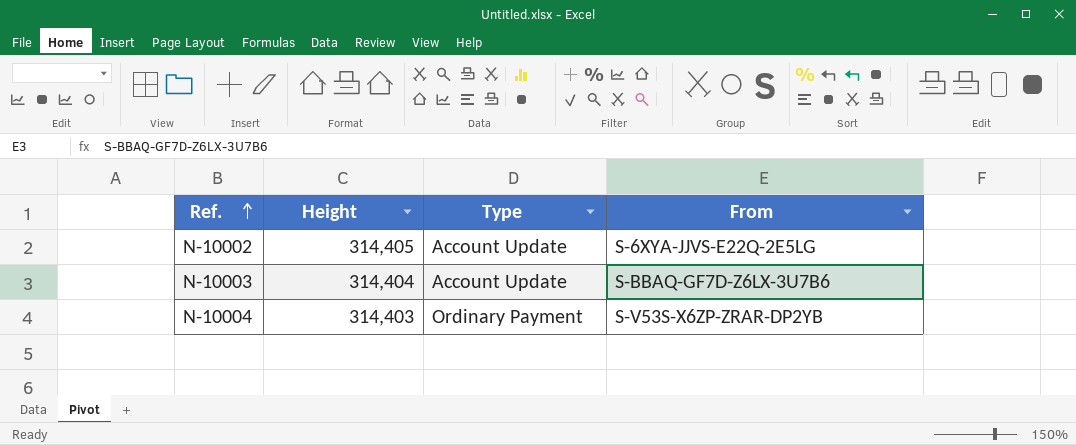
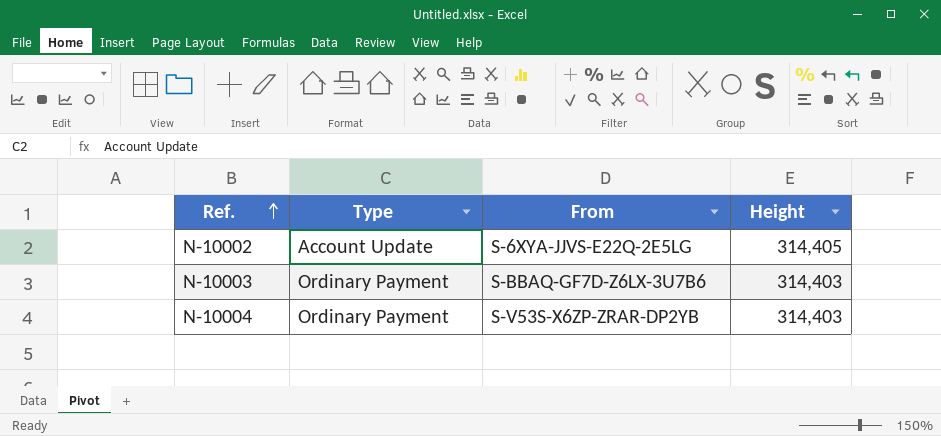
column Height | position: 2 -> 4
N-10003 | Type: Account Update -> Ordinary Payment
N-10003 | Height: 314,404 -> 314,403

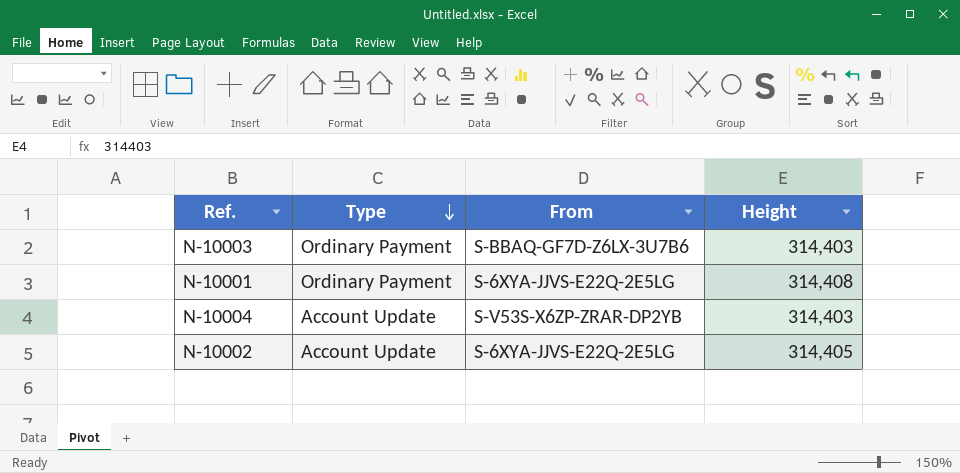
row order: Ref. ascending -> Type descending
row N-10001: none -> Ordinary Payment | S-6XYA-JJVS-E22Q-2E5LG | 314,408
N-10004 | Type: Ordinary Payment -> Account Update

